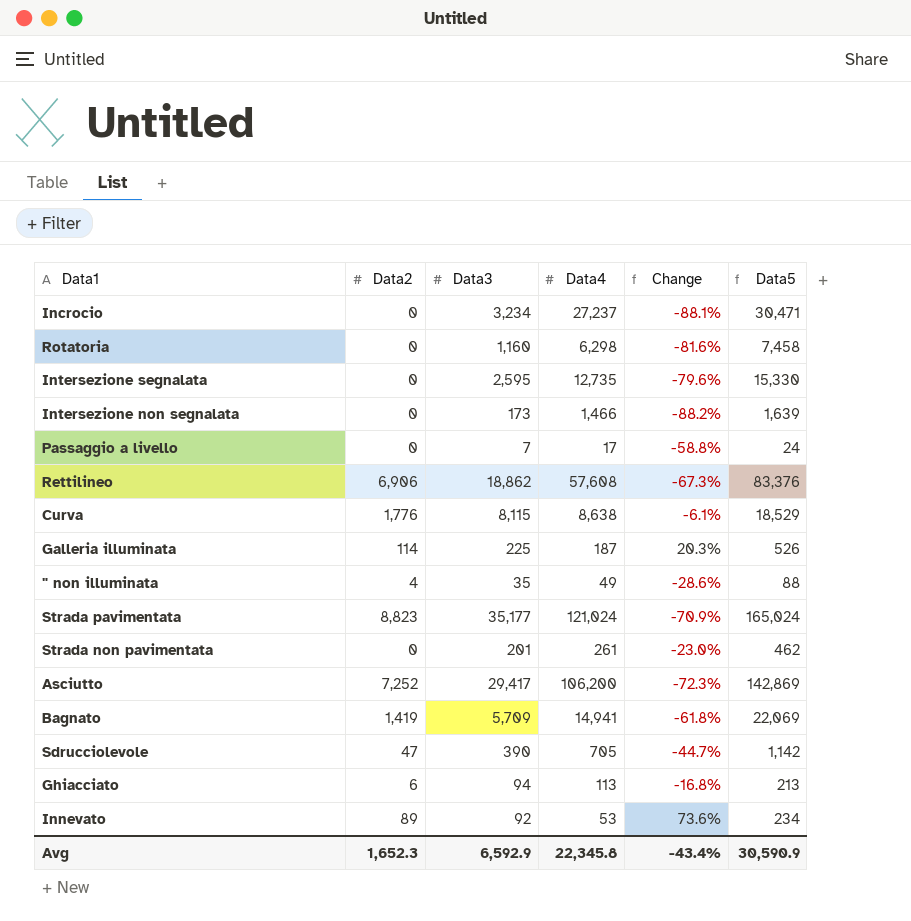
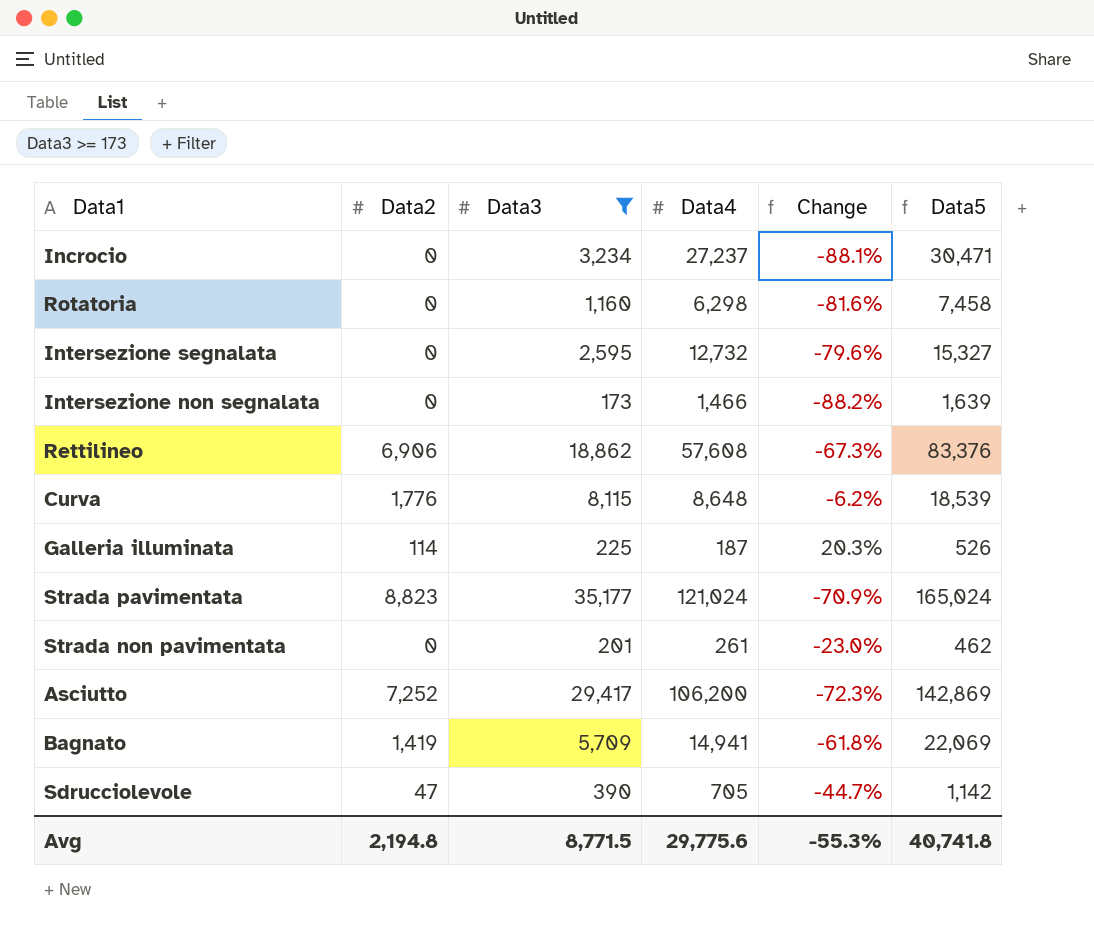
filter: none -> Data3 >= 173
Intersezione segnalata | Data4: 12,735 -> 12,732
Intersezione segnalata | Data5: 15,330 -> 15,327
Curva | Data4: 8,638 -> 8,648
Curva | Change: -6.1% -> -6.2%
Curva | Data5: 18,529 -> 18,539
Avg | Data2: 1,652.3 -> 2,194.8
Avg | Data3: 6,592.9 -> 8,771.5
Avg | Data4: 22,345.8 -> 29,775.6
Avg | Change: -43.4% -> -55.3%
Avg | Data5: 30,590.9 -> 40,741.8

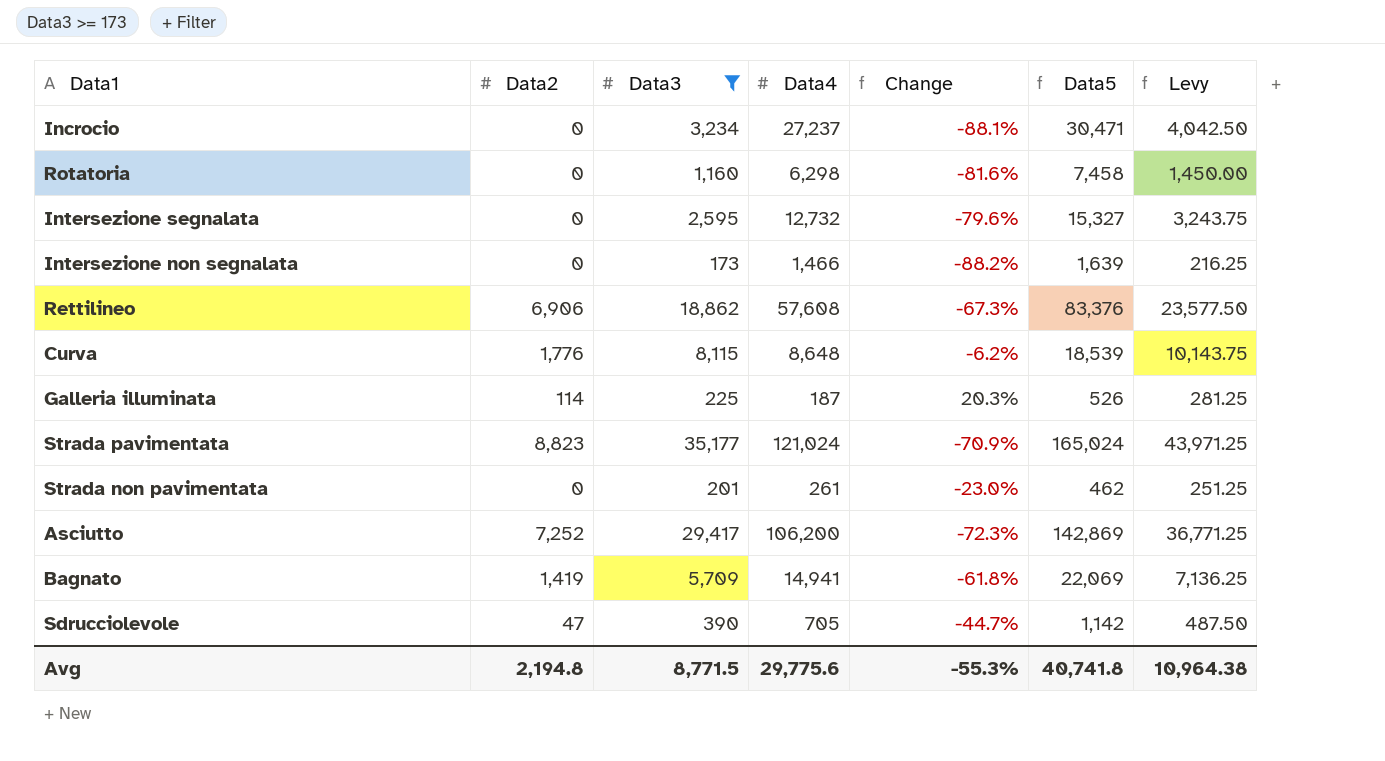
column Levy | formula: none -> [Data3] * 1.25

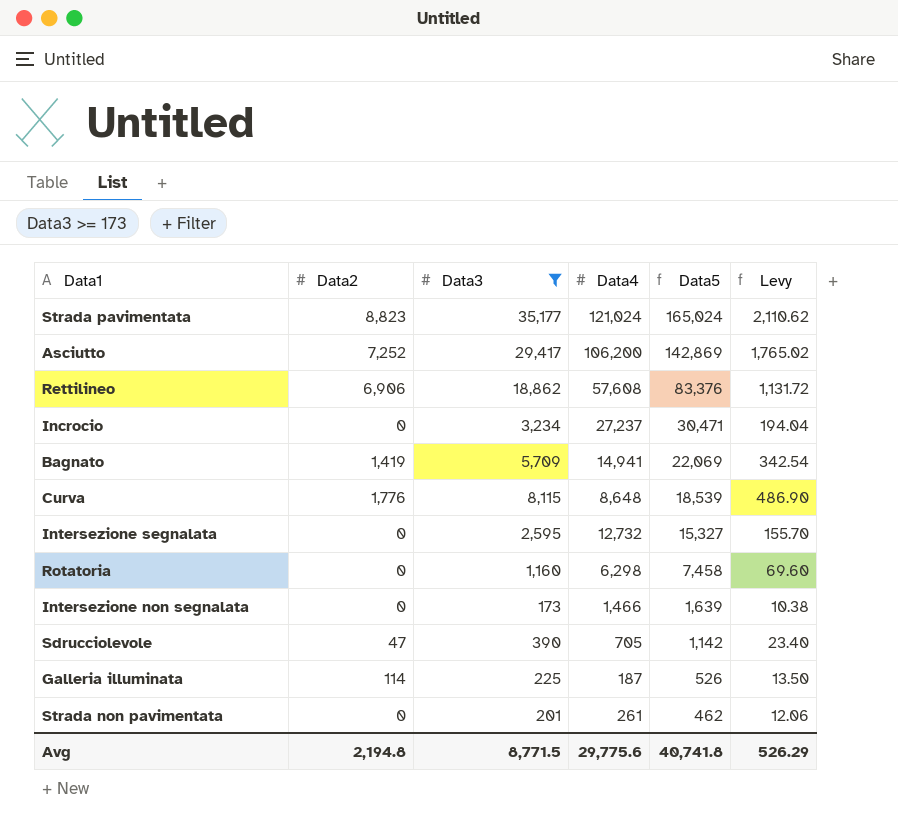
row order: none -> Data5 descending
column Change | formula: ([Data3] - [Data4]) / [Data4] -> none
column Levy | formula: [Data3] * 1.25 -> [Data3] * 0.06
Avg | Levy: 10,964.38 -> 526.29

